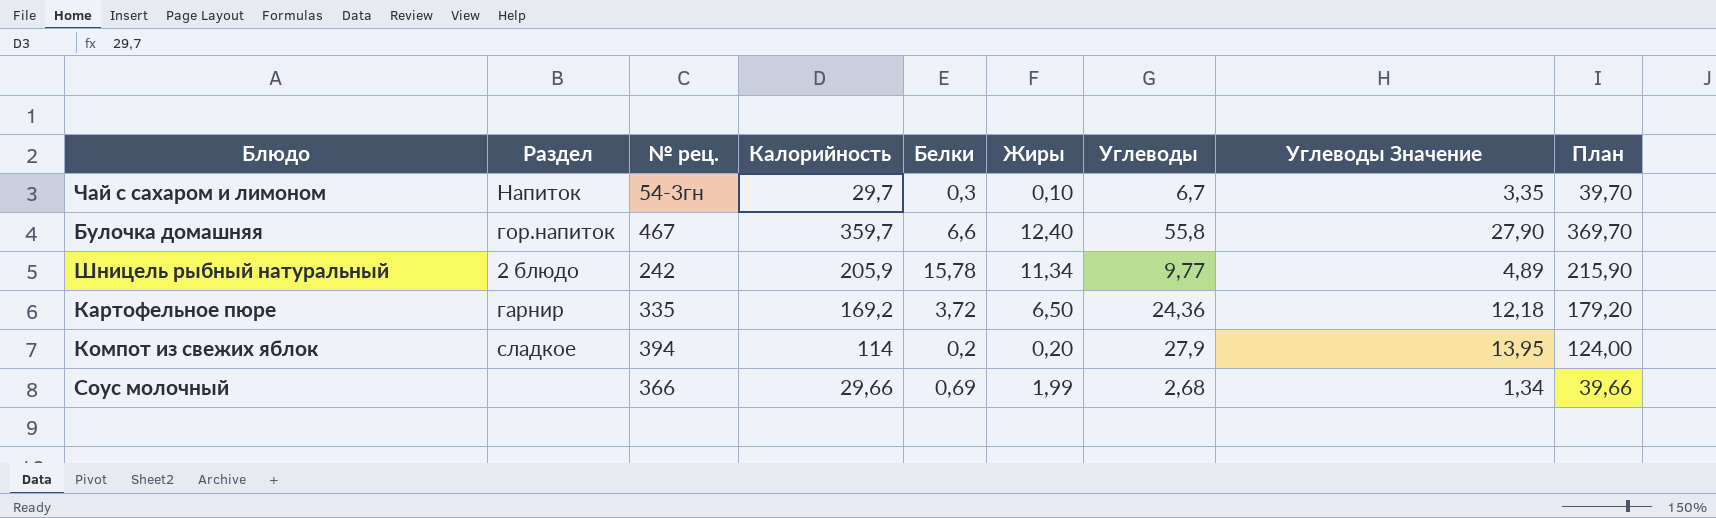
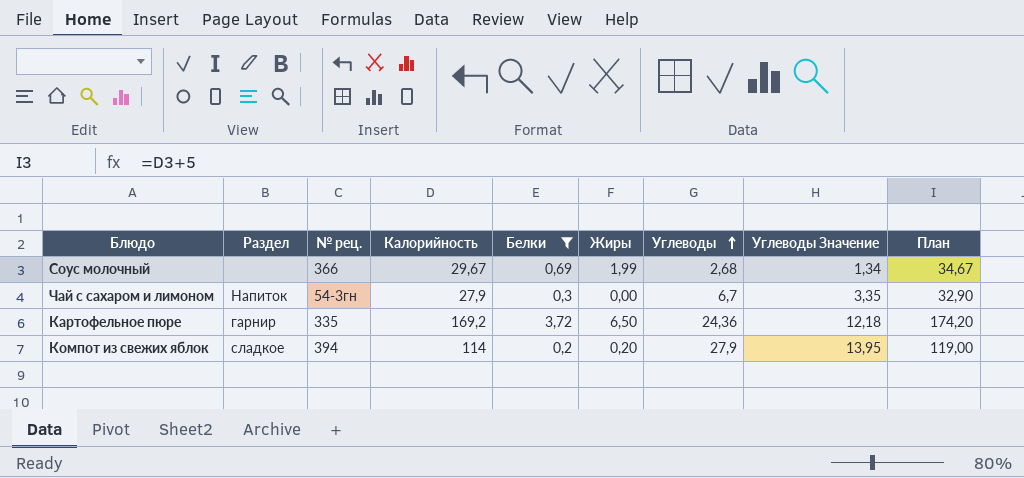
filter: none -> Белки <= 3,72
row order: none -> Углеводы ascending
column План | formula: [Калорийность] + 10 -> [Калорийность] + 5
Соус молочный | Калорийность: 29,66 -> 29,67
Чай с сахаром и лимоном | Калорийность: 29,7 -> 27,9
Чай с сахаром и лимоном | Жиры: 0,10 -> 0,00

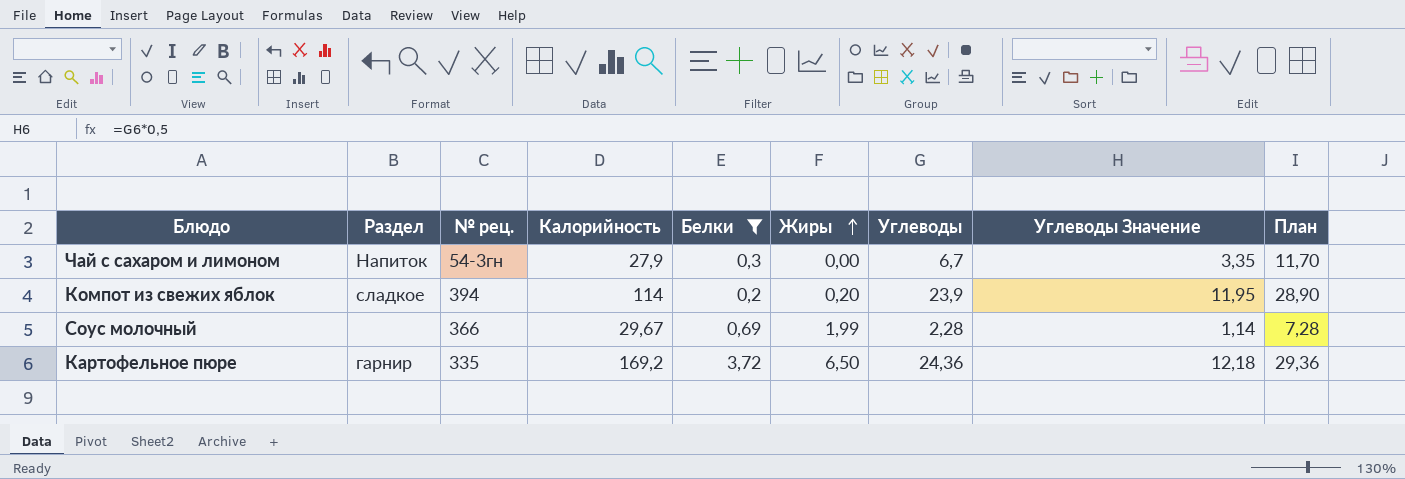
row order: Углеводы ascending -> Жиры ascending
column План | formula: [Калорийность] + 5 -> [Углеводы] + 5
Компот из свежих яблок | Углеводы: 27,9 -> 23,9
Компот из свежих яблок | Углеводы Значение: 13,95 -> 11,95
Соус молочный | Углеводы: 2,68 -> 2,28
Соус молочный | Углеводы Значение: 1,34 -> 1,14

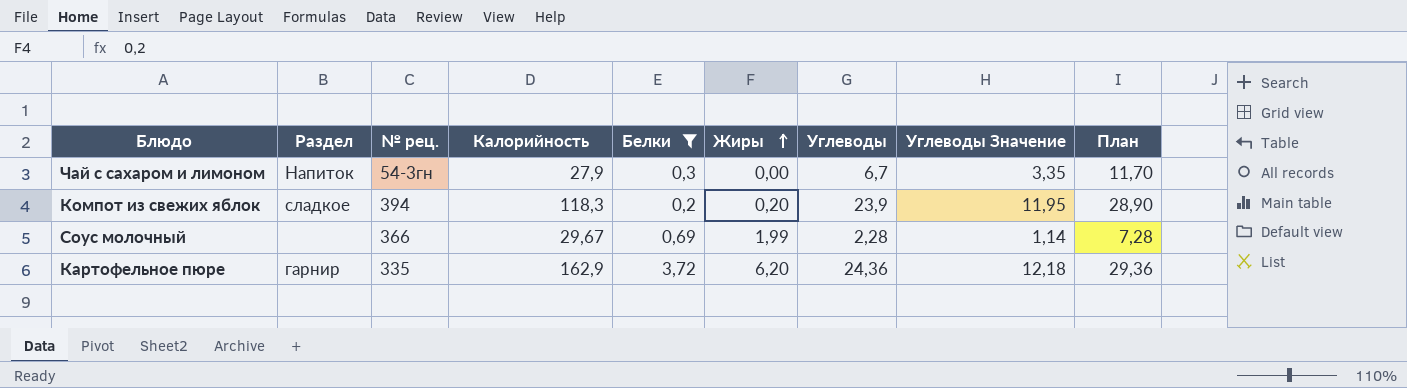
Компот из свежих яблок | Калорийность: 114 -> 118,3
Картофельное пюре | Калорийность: 169,2 -> 162,9
Картофельное пюре | Жиры: 6,50 -> 6,20

